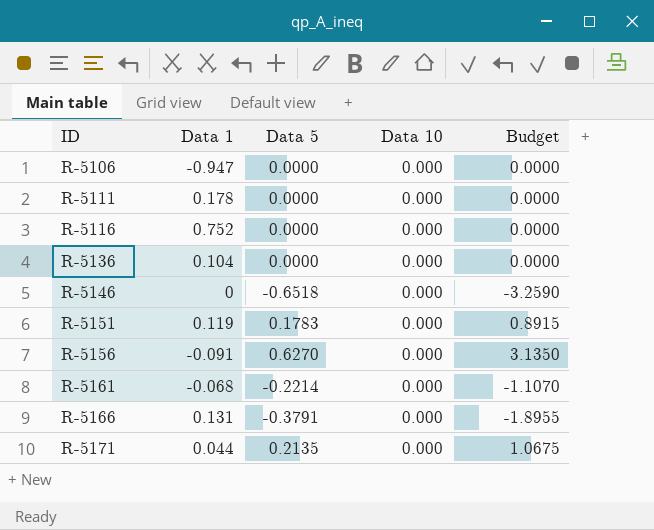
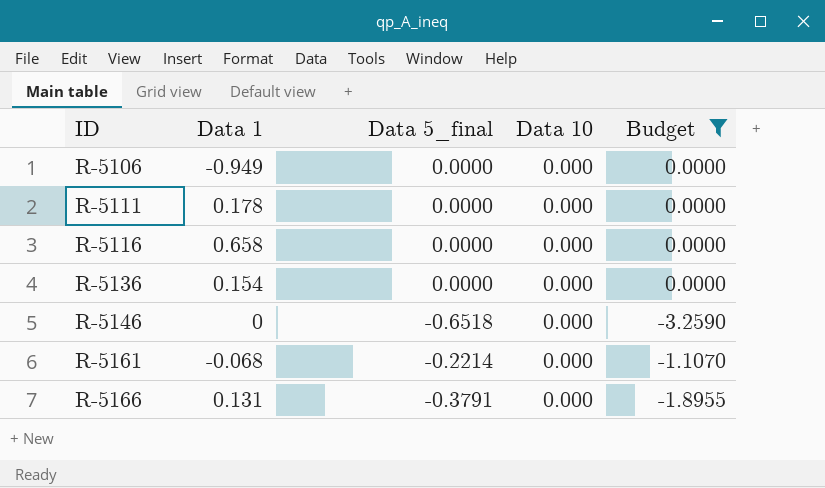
filter: none -> Budget <= 0.0000
column name: Data 5 -> Data 5_final
R-5106 | Data 1: -0.947 -> -0.949
R-5116 | Data 1: 0.752 -> 0.658
R-5136 | Data 1: 0.104 -> 0.154

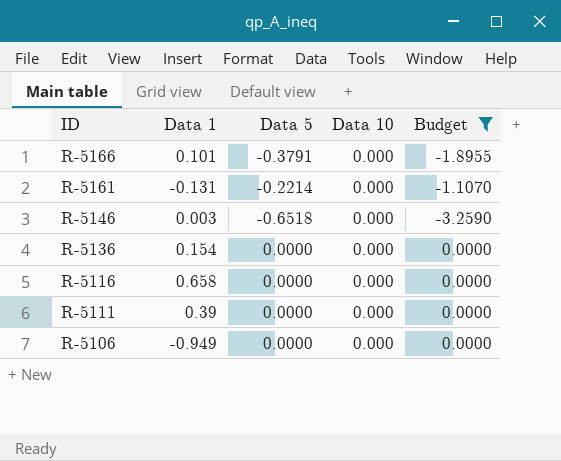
row order: ID ascending -> ID descending
column name: Data 5_final -> Data 5
R-5166 | Data 1: 0.131 -> 0.101
R-5161 | Data 1: -0.068 -> -0.131
R-5146 | Data 1: 0 -> 0.003
R-5111 | Data 1: 0.178 -> 0.39

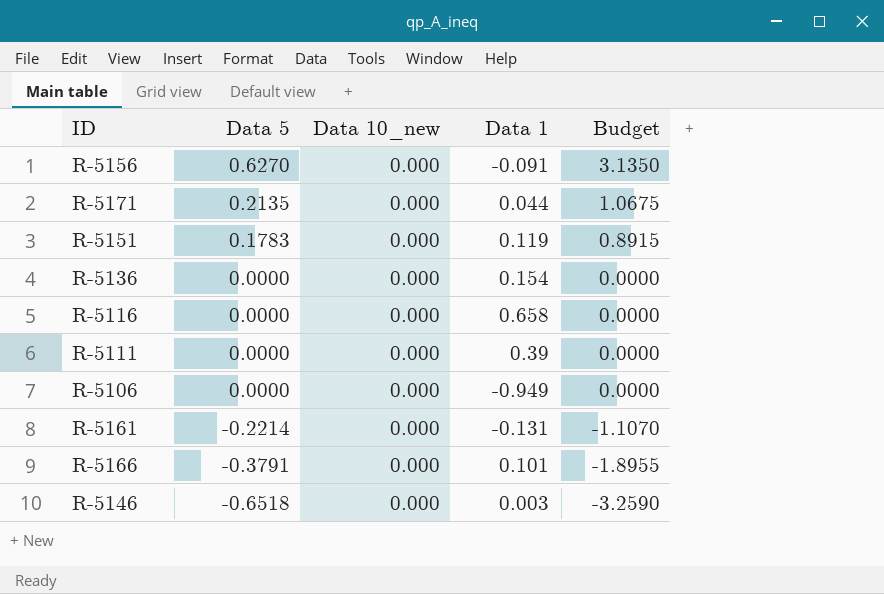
filter: Budget <= 0.0000 -> none
row order: ID descending -> Data 5 descending
column name: Data 10 -> Data 10_new
column Data 1 | position: 2 -> 4

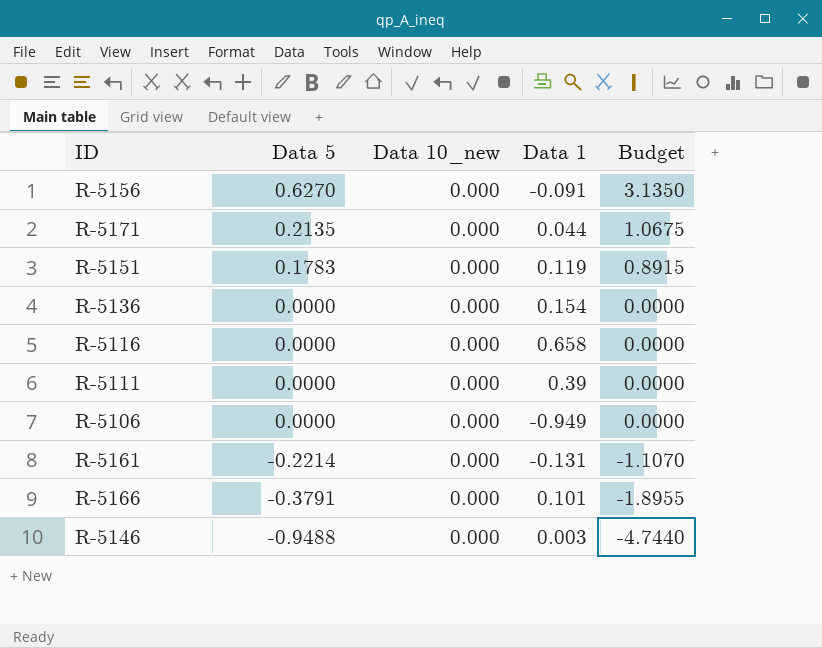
R-5146 | Data 5: -0.6518 -> -0.9488
R-5146 | Budget: -3.2590 -> -4.7440

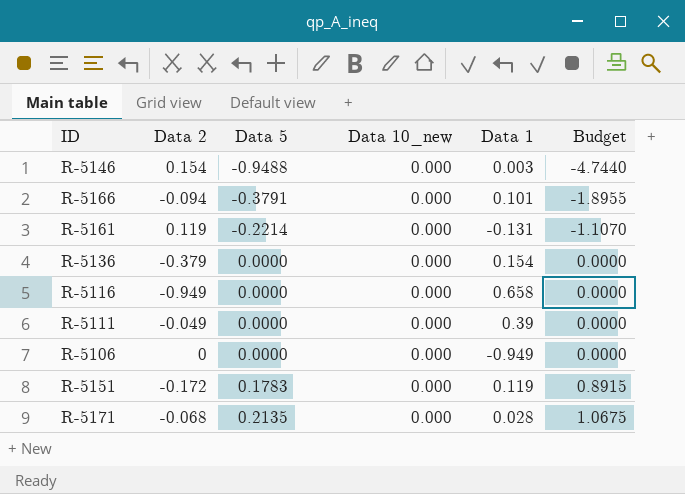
row order: Data 5 descending -> Data 5 ascending
column Data 2 | position: none -> 2
row R-5156: 0.6270 | 0.000 | -0.091 | 3.1350 -> none
R-5171 | Data 1: 0.044 -> 0.028

